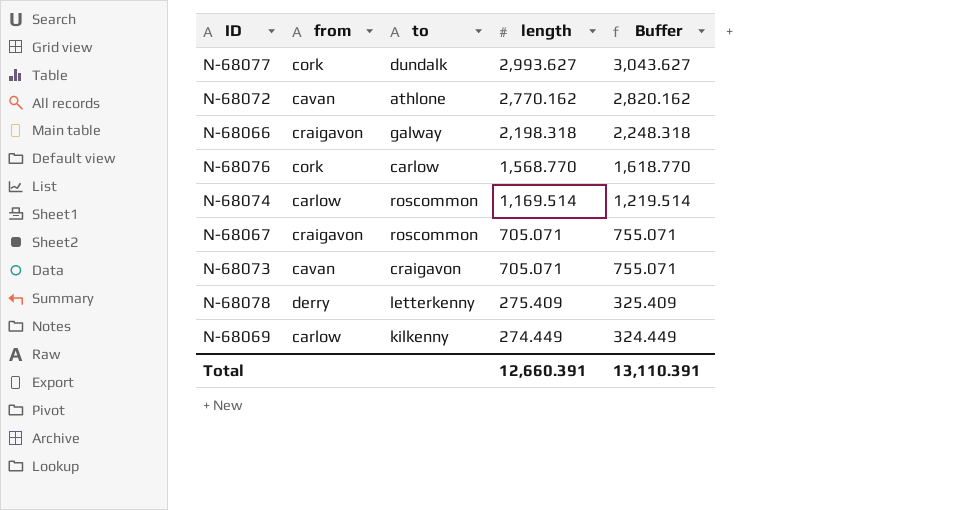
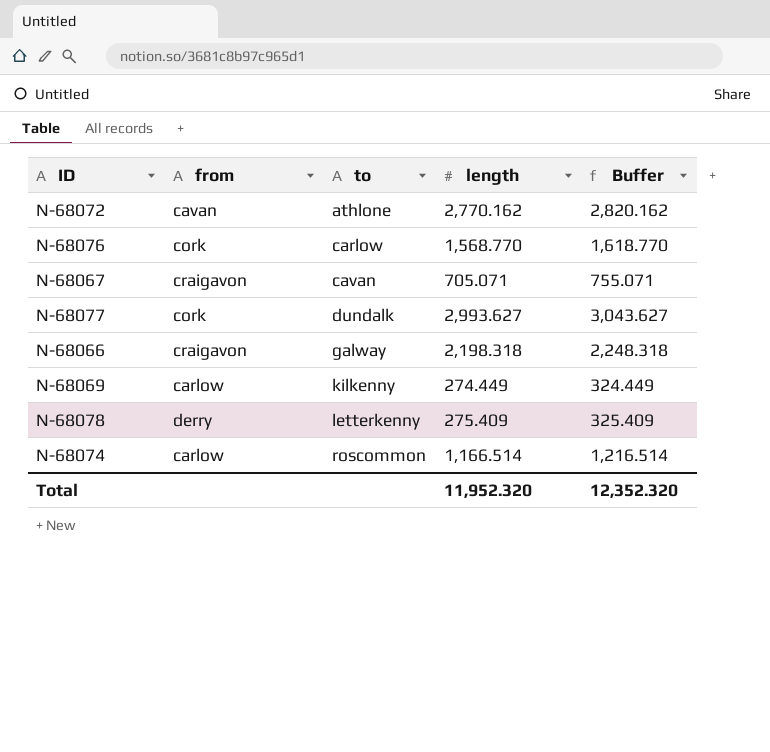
row order: length descending -> to ascending
row N-68073: cavan | craigavon | 705.071 | 755.071 -> none
N-68067 | to: roscommon -> cavan
N-68074 | length: 1,169.514 -> 1,166.514
N-68074 | Buffer: 1,219.514 -> 1,216.514
Total | length: 12,660.391 -> 11,952.320
Total | Buffer: 13,110.391 -> 12,352.320

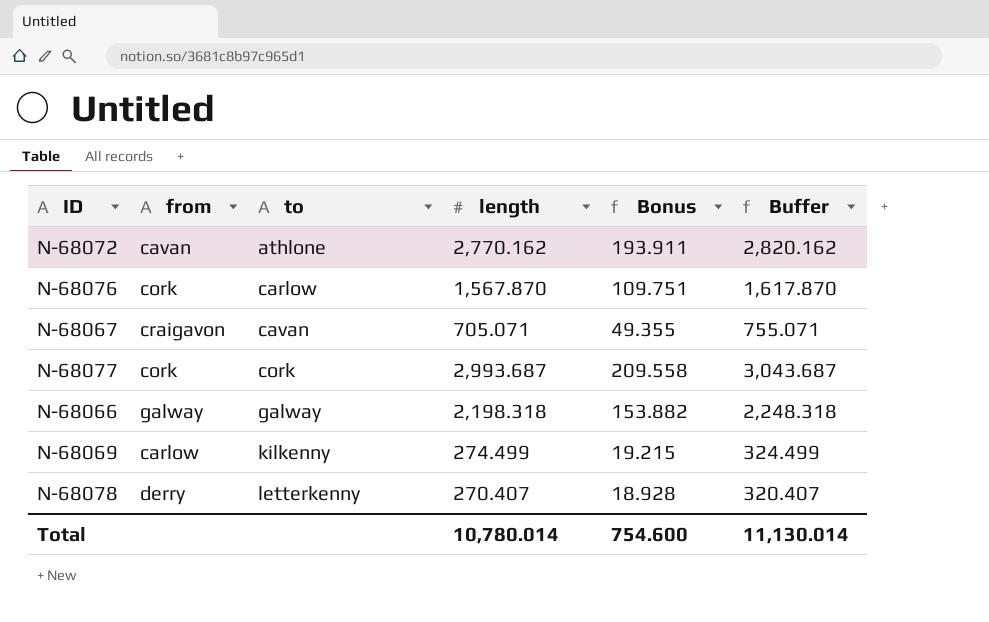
column Bonus | formula: none -> [length] * 0.07
row N-68074: carlow | roscommon | 1,166.514 | 1,216.514 -> none
N-68076 | length: 1,568.770 -> 1,567.870
N-68076 | Buffer: 1,618.770 -> 1,617.870
N-68077 | to: dundalk -> cork
N-68077 | length: 2,993.627 -> 2,993.687
N-68077 | Buffer: 3,043.627 -> 3,043.687
N-68066 | from: craigavon -> galway
N-68069 | length: 274.449 -> 274.499
N-68069 | Buffer: 324.449 -> 324.499
N-68078 | length: 275.409 -> 270.407
N-68078 | Buffer: 325.409 -> 320.407
Total | length: 11,952.320 -> 10,780.014
Total | Buffer: 12,352.320 -> 11,130.014

